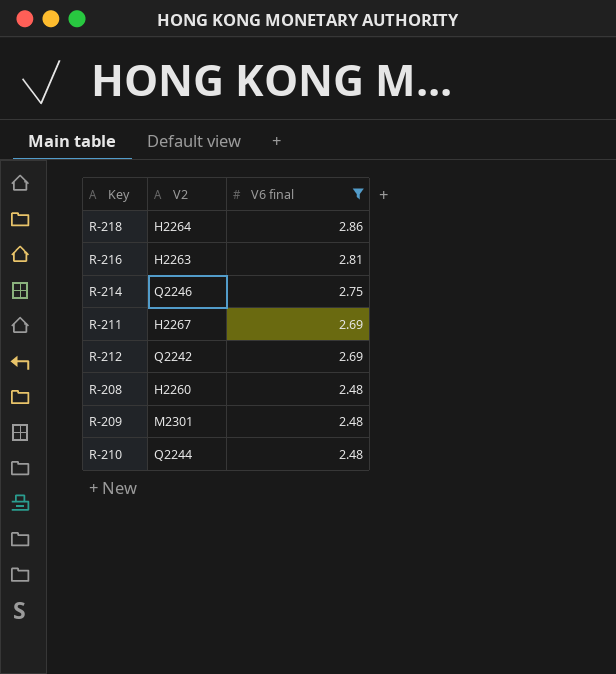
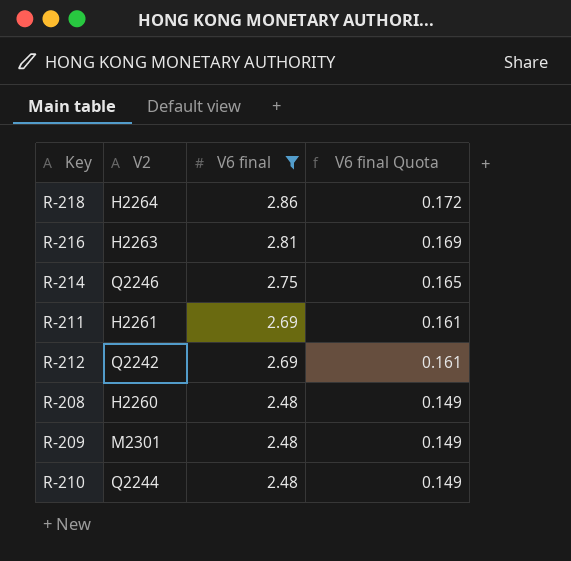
column V6 final Quota | formula: none -> [V6 final] * 0.06
R-211 | V2: H2267 -> H2261

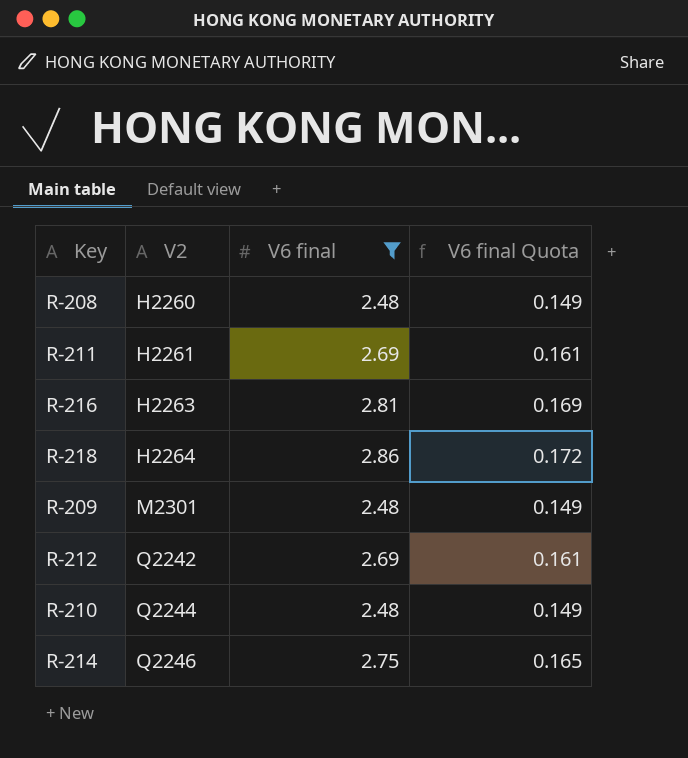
row order: V6 final descending -> V2 ascending

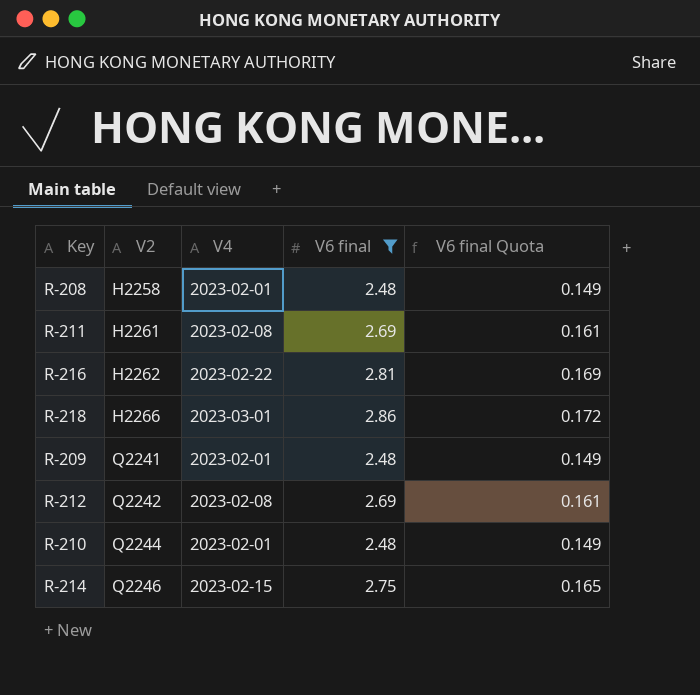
column V4 | position: none -> 3
R-208 | V2: H2260 -> H2258
R-216 | V2: H2263 -> H2262
R-218 | V2: H2264 -> H2266
R-209 | V2: M2301 -> Q2241

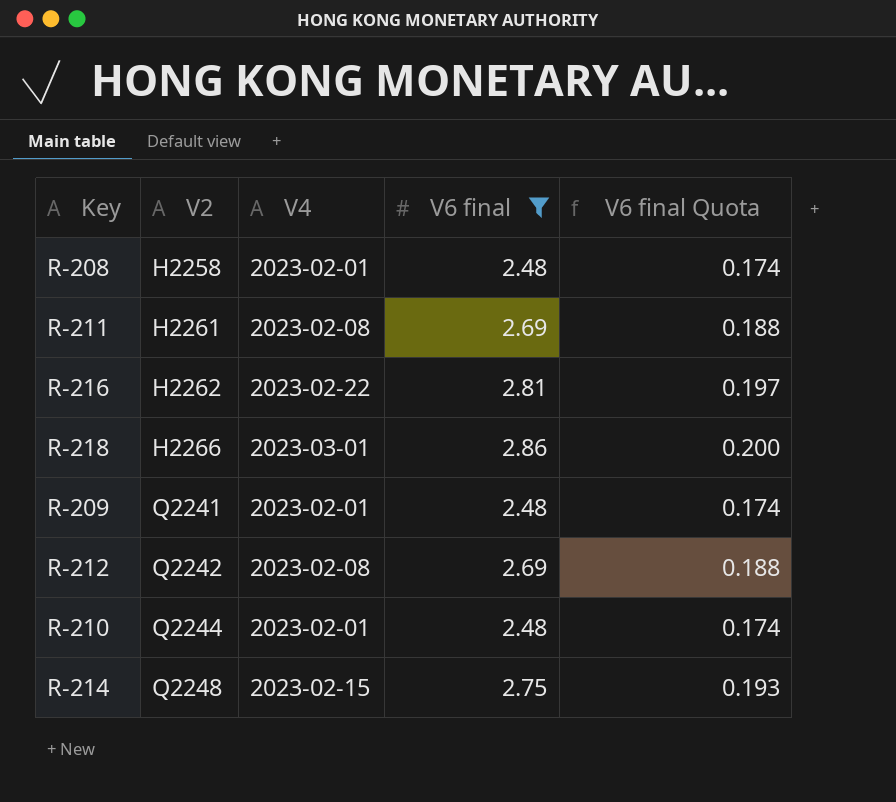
column V6 final Quota | formula: [V6 final] * 0.06 -> [V6 final] * 0.07
R-214 | V2: Q2246 -> Q2248

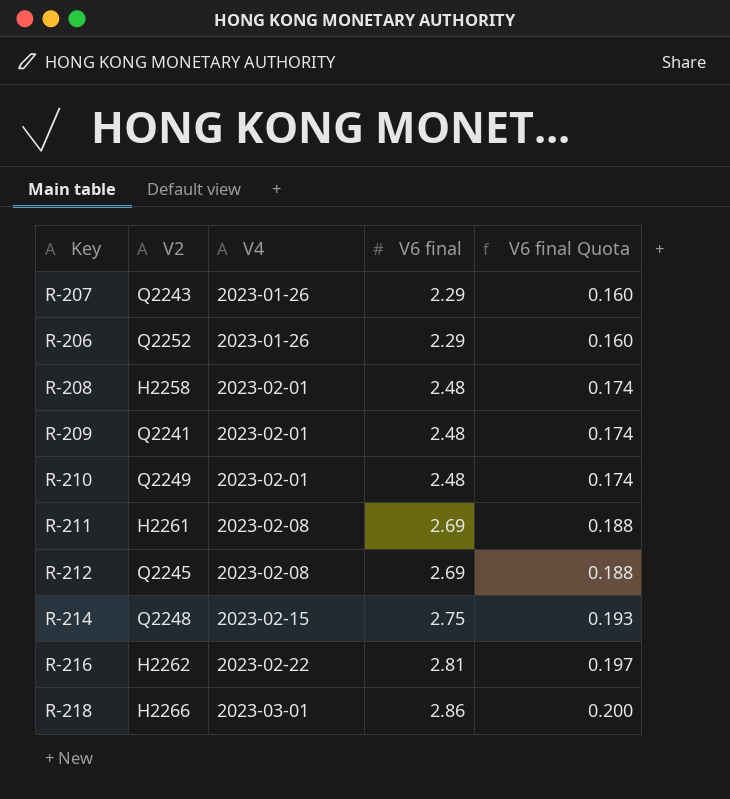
filter: V6 final != 2.29 -> none
row order: V2 ascending -> V4 ascending
R-210 | V2: Q2244 -> Q2249
R-212 | V2: Q2242 -> Q2245

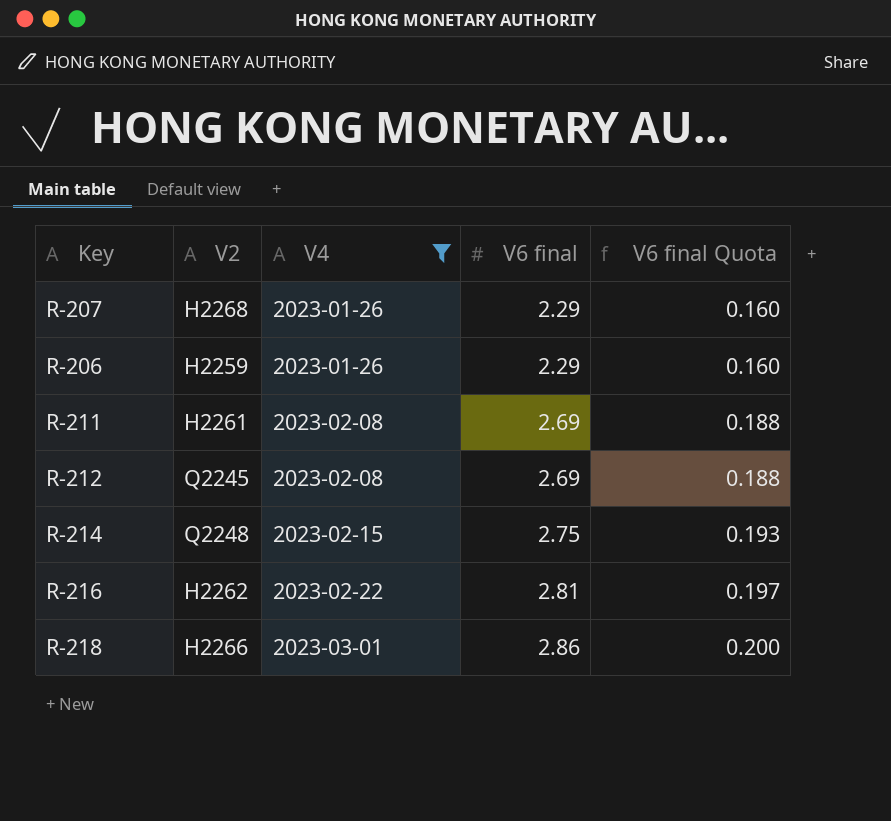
filter: none -> V4 != 2023-02-01
R-207 | V2: Q2243 -> H2268
R-206 | V2: Q2252 -> H2259

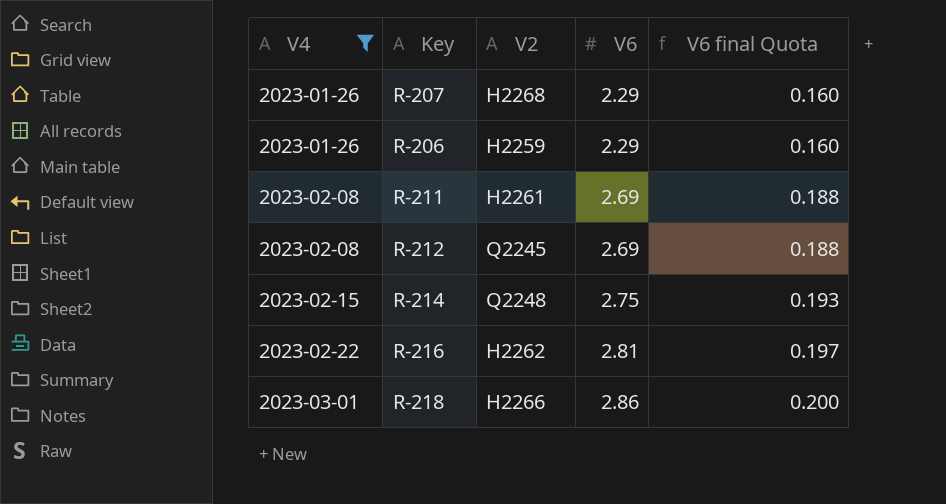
column V4 | position: 3 -> 1
column name: V6 final -> V6

